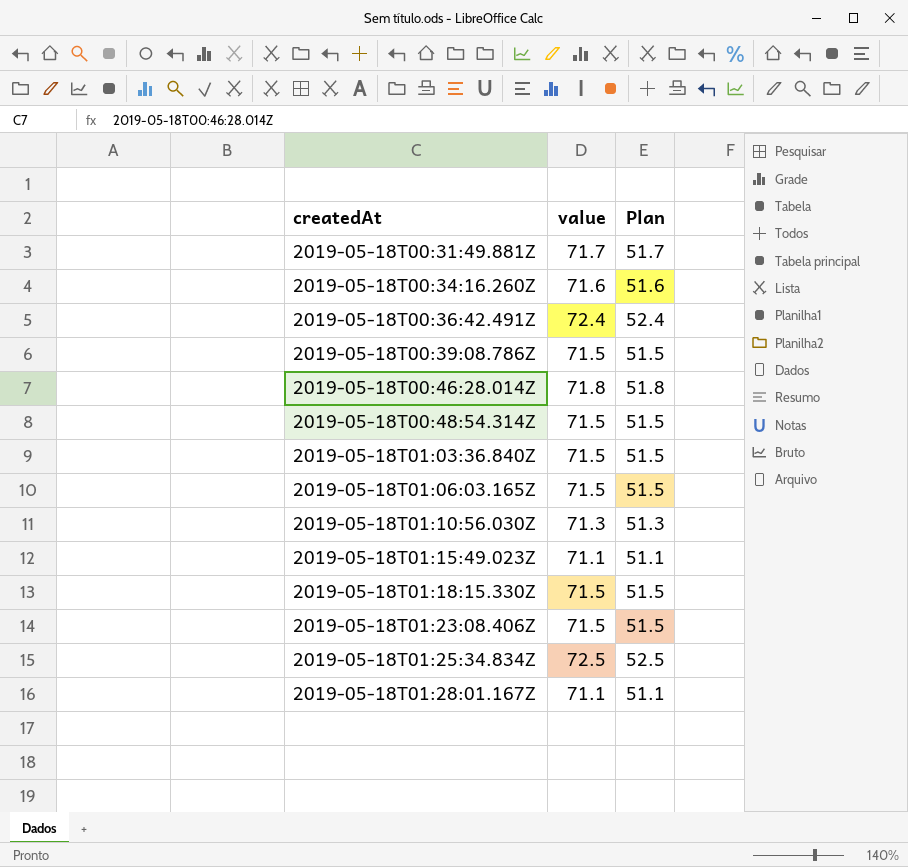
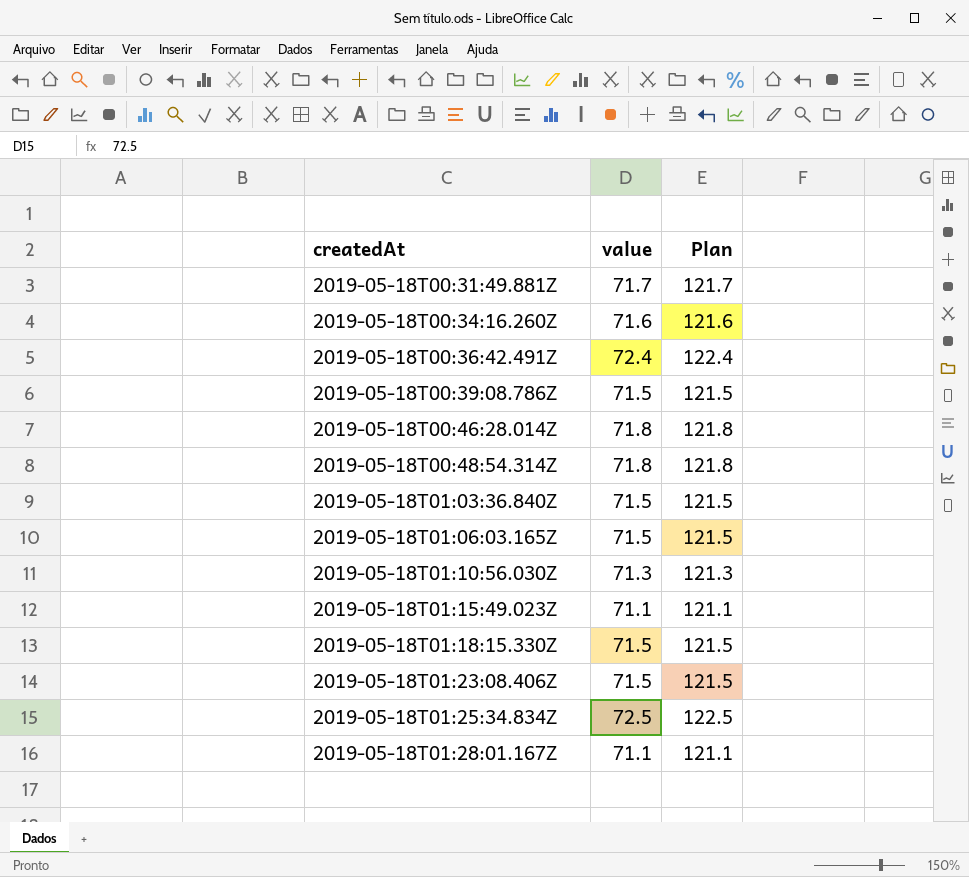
column Plan | formula: [value] - 20 -> [value] + 50
2019-05-18T00:48:54.314Z | value: 71.5 -> 71.8

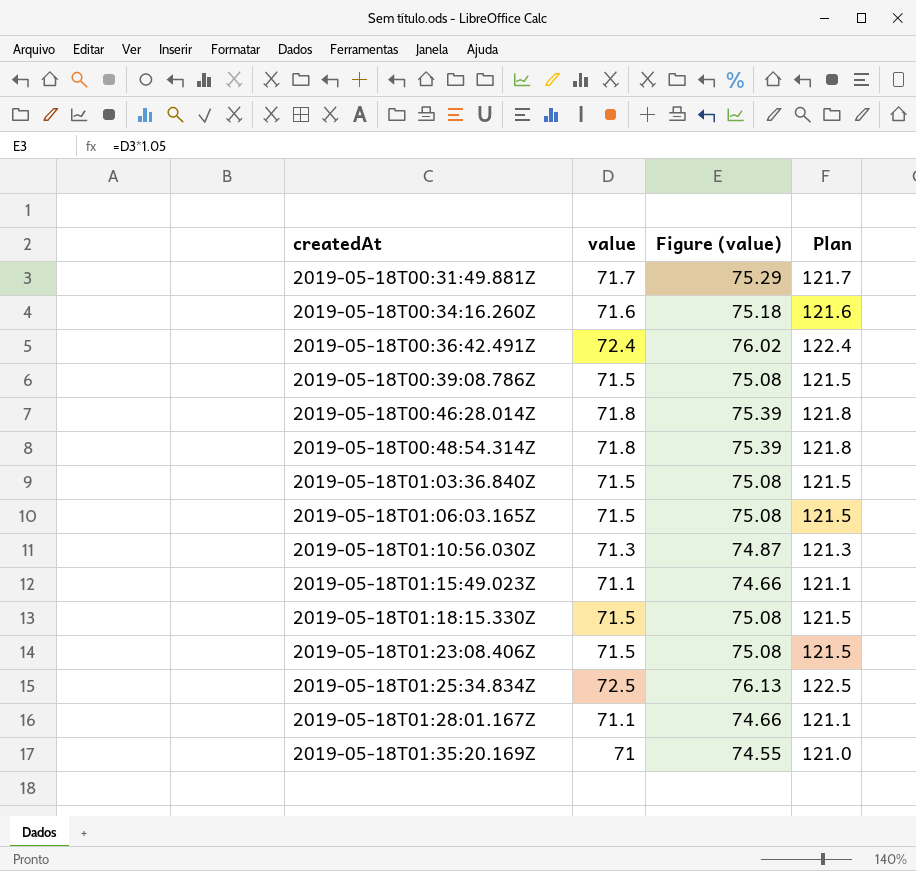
column Figure (value) | formula: none -> [value] * 1.05
row 2019-05-18T01:35:20.169Z: none -> 71 | 74.55 | 121.0

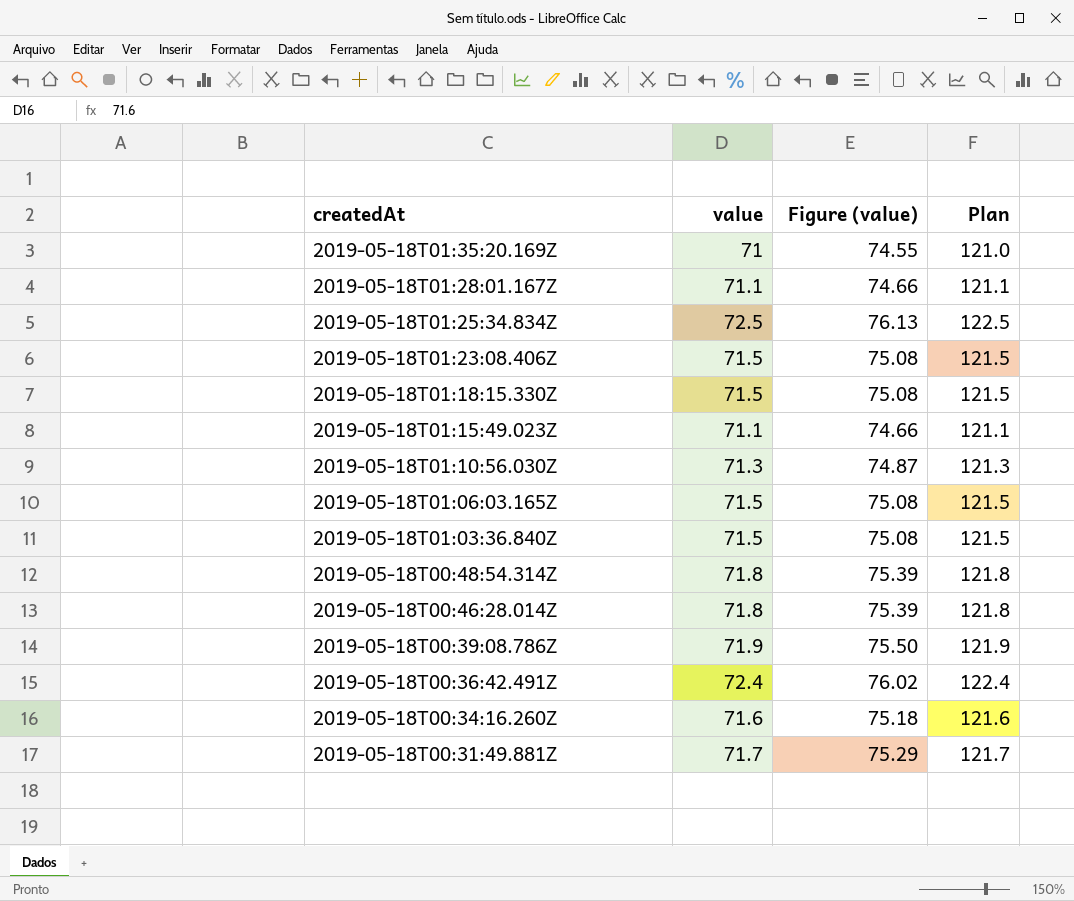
row order: createdAt ascending -> createdAt descending
2019-05-18T00:39:08.786Z | value: 71.5 -> 71.9
2019-05-18T00:39:08.786Z | Figure (value): 75.08 -> 75.50
2019-05-18T00:39:08.786Z | Plan: 121.5 -> 121.9

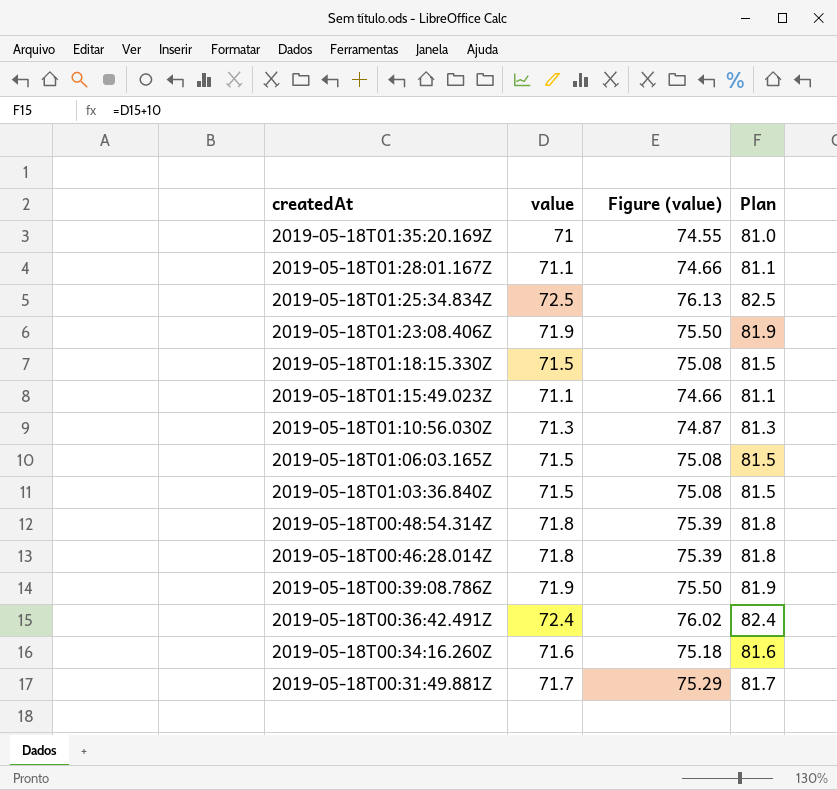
column Plan | formula: [value] + 50 -> [value] + 10
2019-05-18T01:23:08.406Z | value: 71.5 -> 71.9
2019-05-18T01:23:08.406Z | Figure (value): 75.08 -> 75.50

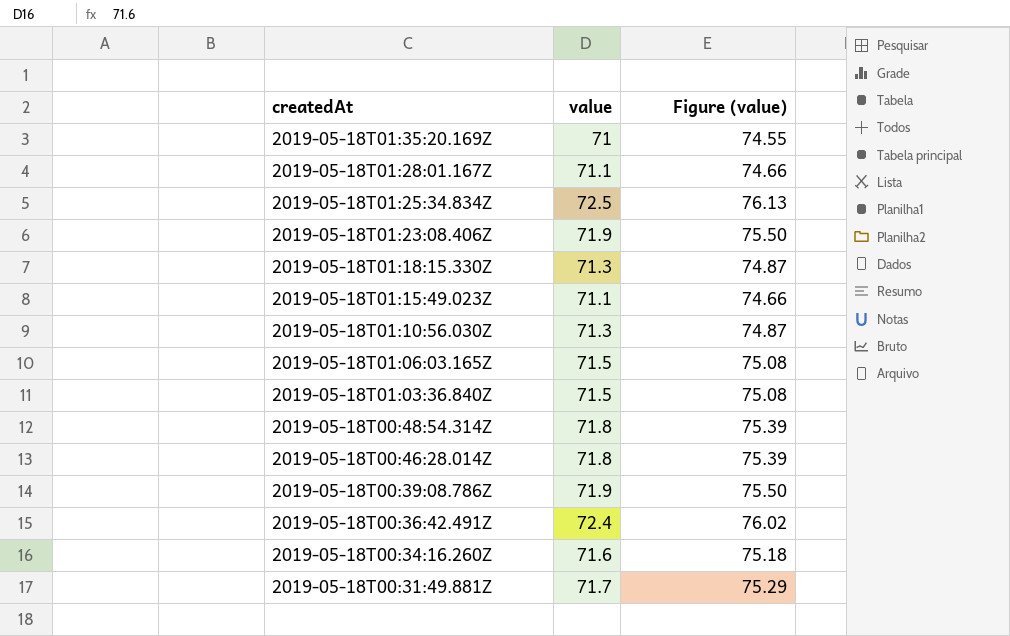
column Plan | formula: [value] + 10 -> none
2019-05-18T01:18:15.330Z | value: 71.5 -> 71.3
2019-05-18T01:18:15.330Z | Figure (value): 75.08 -> 74.87

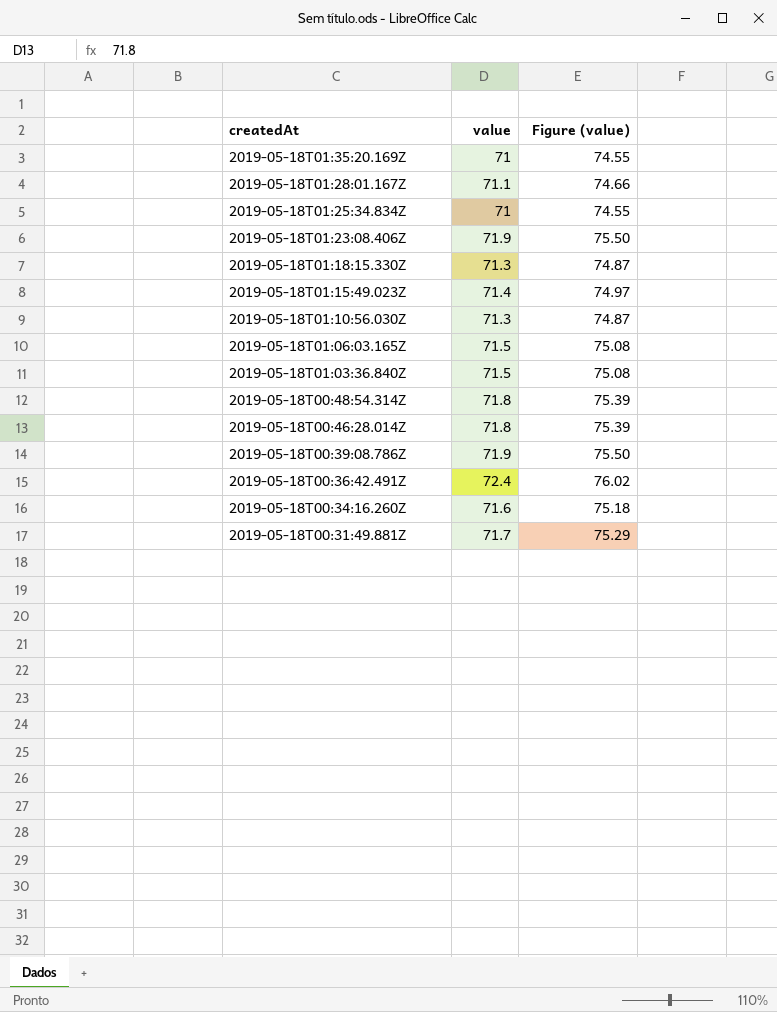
2019-05-18T01:25:34.834Z | value: 72.5 -> 71
2019-05-18T01:25:34.834Z | Figure (value): 76.13 -> 74.55
2019-05-18T01:15:49.023Z | value: 71.1 -> 71.4
2019-05-18T01:15:49.023Z | Figure (value): 74.66 -> 74.97

